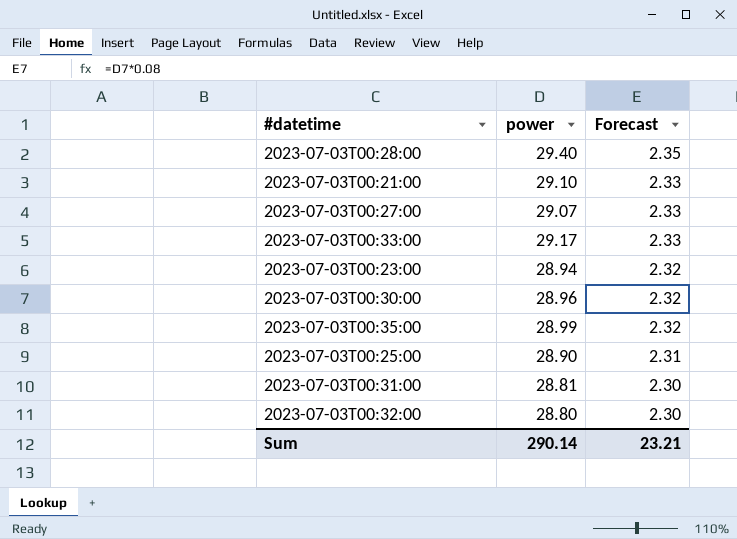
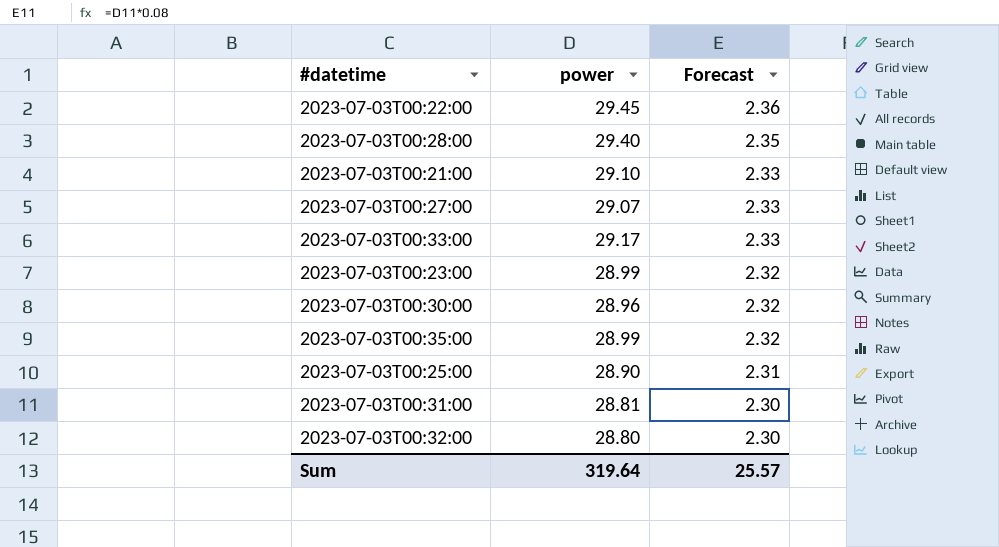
row 2023-07-03T00:22:00: none -> 29.45 | 2.36
2023-07-03T00:23:00 | power: 28.94 -> 28.99
Sum | power: 290.14 -> 319.64
Sum | Forecast: 23.21 -> 25.57

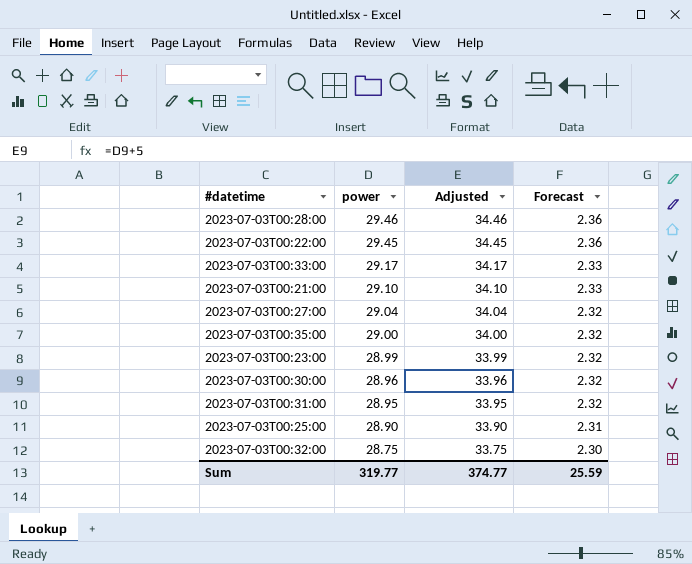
row order: Forecast descending -> power descending
column Adjusted | formula: none -> [power] + 5
2023-07-03T00:28:00 | power: 29.40 -> 29.46
2023-07-03T00:28:00 | Forecast: 2.35 -> 2.36
2023-07-03T00:27:00 | power: 29.07 -> 29.04
2023-07-03T00:27:00 | Forecast: 2.33 -> 2.32
2023-07-03T00:35:00 | power: 28.99 -> 29.00
2023-07-03T00:31:00 | power: 28.81 -> 28.95
2023-07-03T00:31:00 | Forecast: 2.30 -> 2.32
2023-07-03T00:32:00 | power: 28.80 -> 28.75
Sum | power: 319.64 -> 319.77
Sum | Forecast: 25.57 -> 25.59

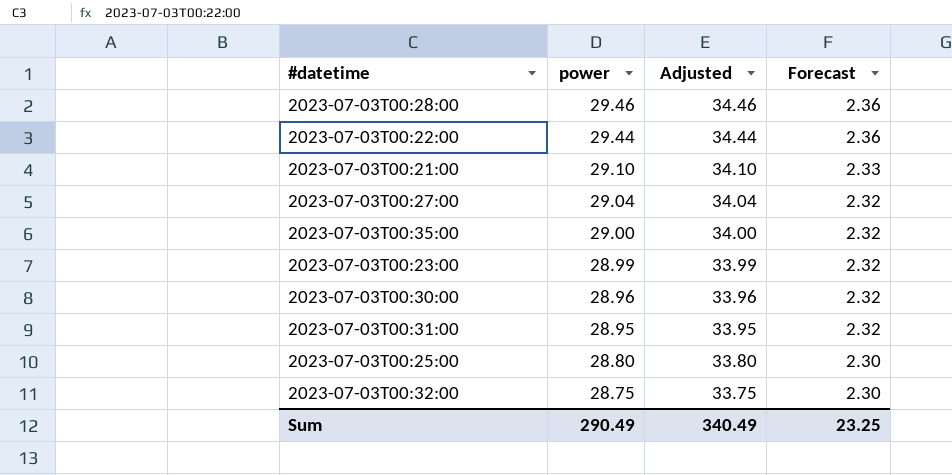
row 2023-07-03T00:33:00: 29.17 | 34.17 | 2.33 -> none
2023-07-03T00:22:00 | power: 29.45 -> 29.44
2023-07-03T00:22:00 | Adjusted: 34.45 -> 34.44
2023-07-03T00:25:00 | power: 28.90 -> 28.80
2023-07-03T00:25:00 | Adjusted: 33.90 -> 33.80
2023-07-03T00:25:00 | Forecast: 2.31 -> 2.30
Sum | power: 319.77 -> 290.49
Sum | Adjusted: 374.77 -> 340.49
Sum | Forecast: 25.59 -> 23.25

